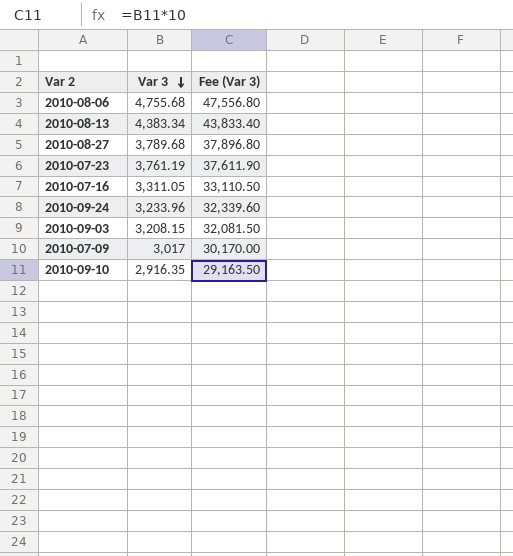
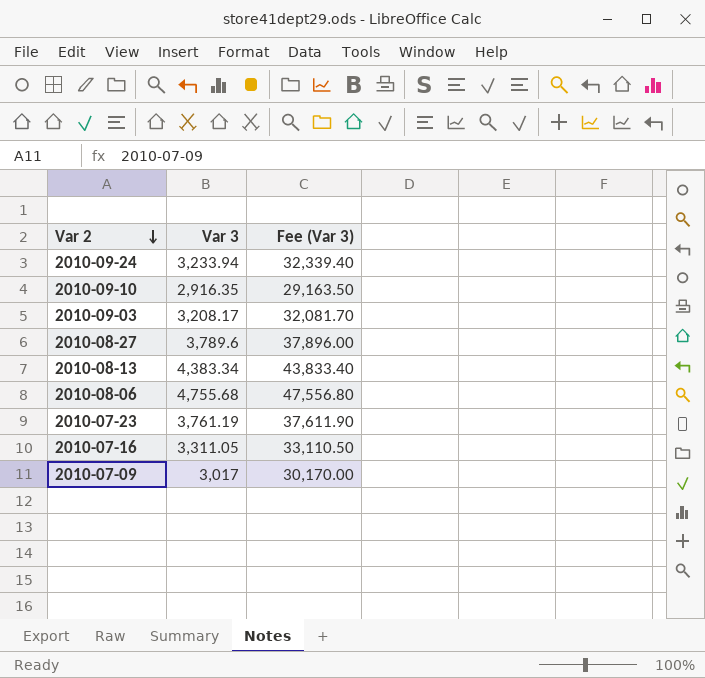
row order: Var 3 descending -> Var 2 descending
2010-09-24 | Var 3: 3,233.96 -> 3,233.94
2010-09-24 | Fee (Var 3): 32,339.60 -> 32,339.40
2010-09-03 | Var 3: 3,208.15 -> 3,208.17
2010-09-03 | Fee (Var 3): 32,081.50 -> 32,081.70
2010-08-27 | Var 3: 3,789.68 -> 3,789.6
2010-08-27 | Fee (Var 3): 37,896.80 -> 37,896.00

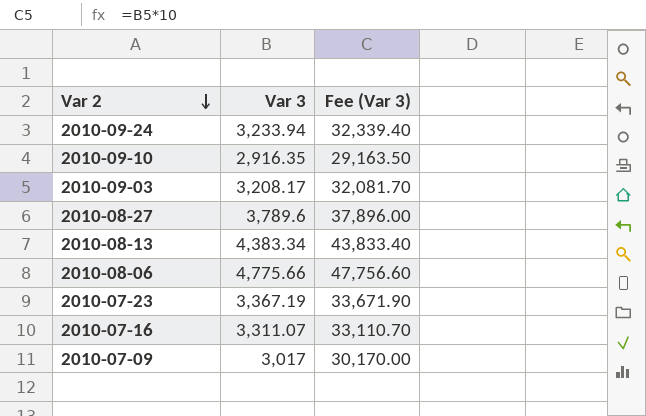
2010-08-06 | Var 3: 4,755.68 -> 4,775.66
2010-08-06 | Fee (Var 3): 47,556.80 -> 47,756.60
2010-07-23 | Var 3: 3,761.19 -> 3,367.19
2010-07-23 | Fee (Var 3): 37,611.90 -> 33,671.90
2010-07-16 | Var 3: 3,311.05 -> 3,311.07
2010-07-16 | Fee (Var 3): 33,110.50 -> 33,110.70

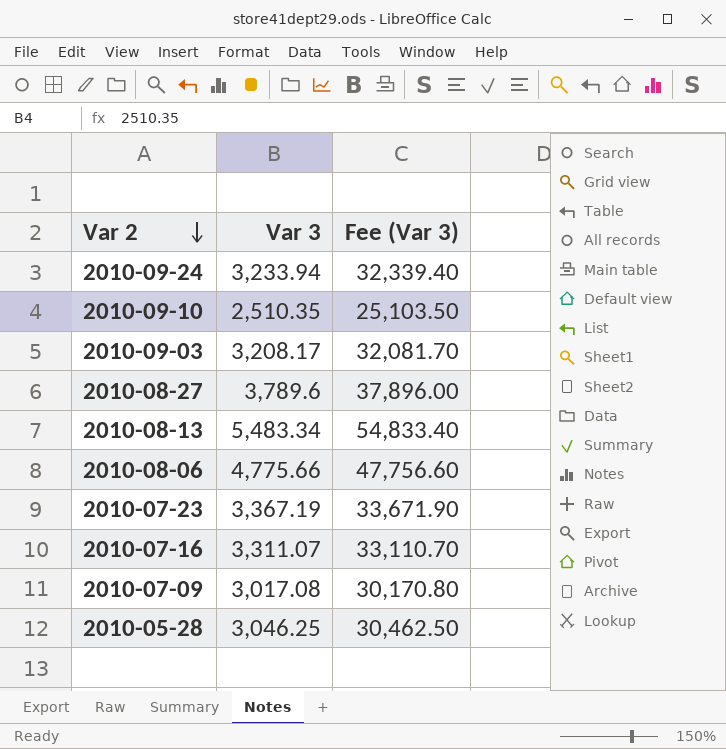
2010-09-10 | Var 3: 2,916.35 -> 2,510.35
2010-09-10 | Fee (Var 3): 29,163.50 -> 25,103.50
2010-08-13 | Var 3: 4,383.34 -> 5,483.34
2010-08-13 | Fee (Var 3): 43,833.40 -> 54,833.40
2010-07-09 | Var 3: 3,017 -> 3,017.08
2010-07-09 | Fee (Var 3): 30,170.00 -> 30,170.80
row 2010-05-28: none -> 3,046.25 | 30,462.50

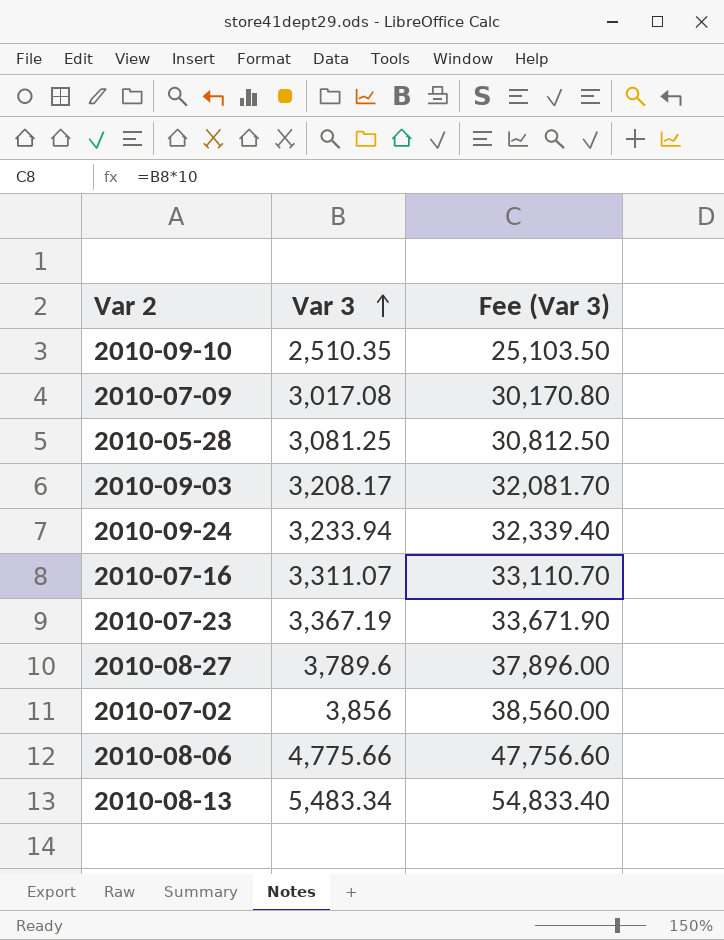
row order: Var 2 descending -> Var 3 ascending
2010-05-28 | Var 3: 3,046.25 -> 3,081.25
2010-05-28 | Fee (Var 3): 30,462.50 -> 30,812.50
row 2010-07-02: none -> 3,856 | 38,560.00

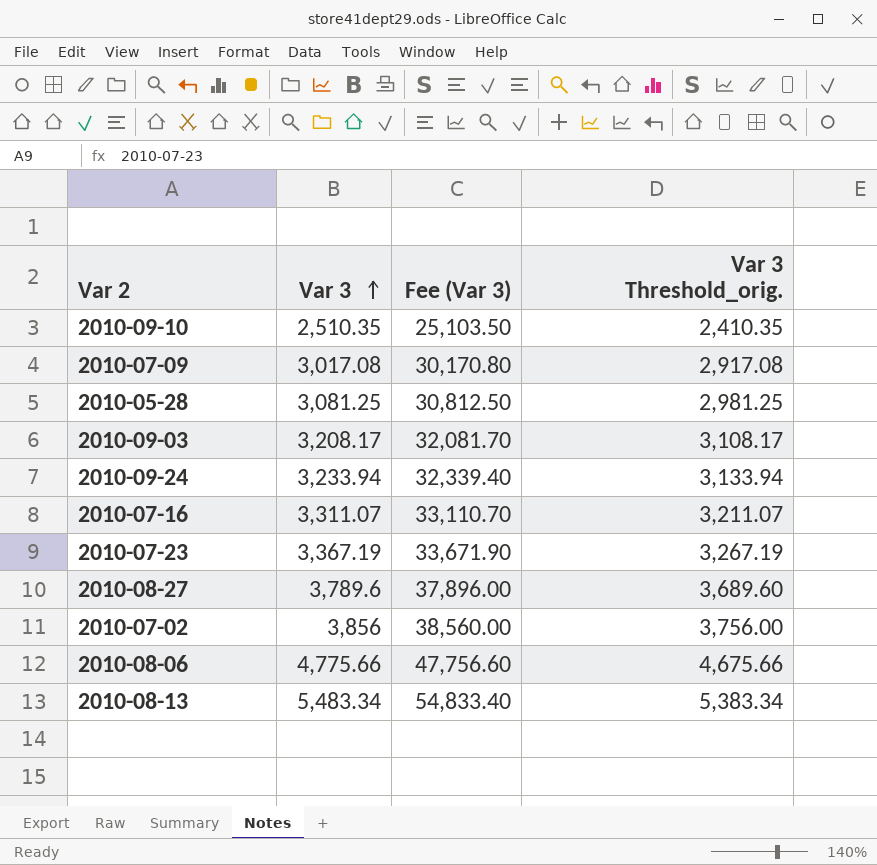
column Var 3 Threshold_orig. | formula: none -> [Var 3] - 100

